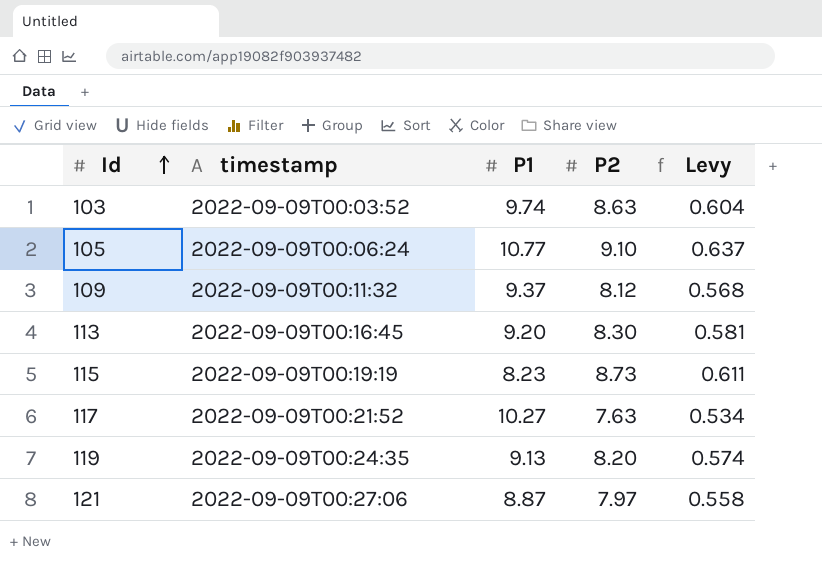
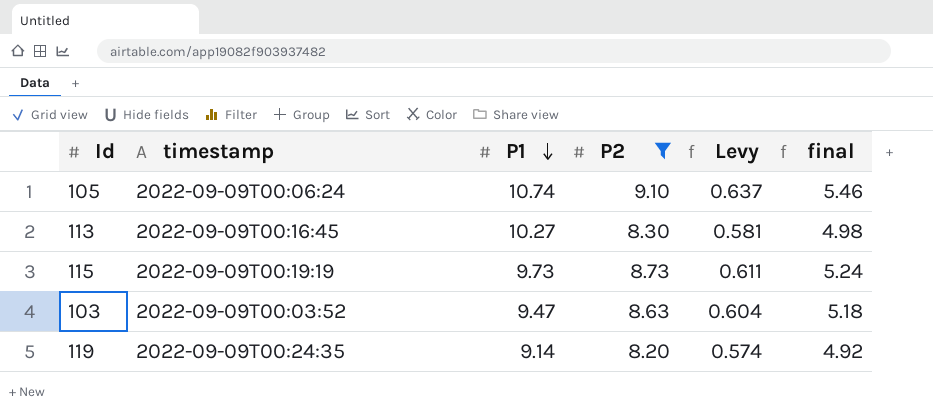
filter: none -> P2 >= 8.20
row order: Id ascending -> P1 descending
column final | formula: none -> [P2] * 0.6
105 | P1: 10.77 -> 10.74
113 | P1: 9.20 -> 10.27
115 | P1: 8.23 -> 9.73
103 | P1: 9.74 -> 9.47
119 | P1: 9.13 -> 9.14

